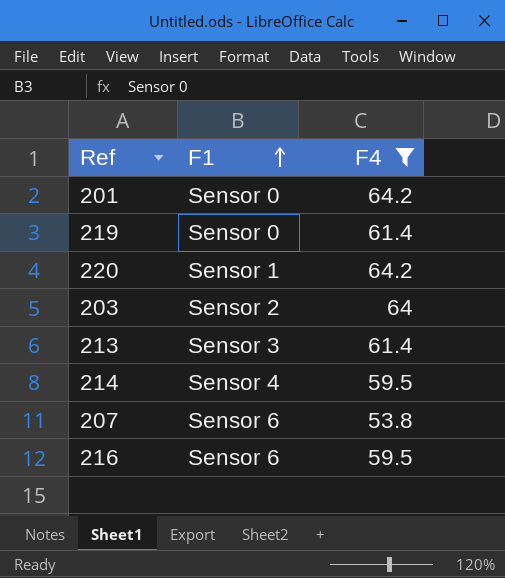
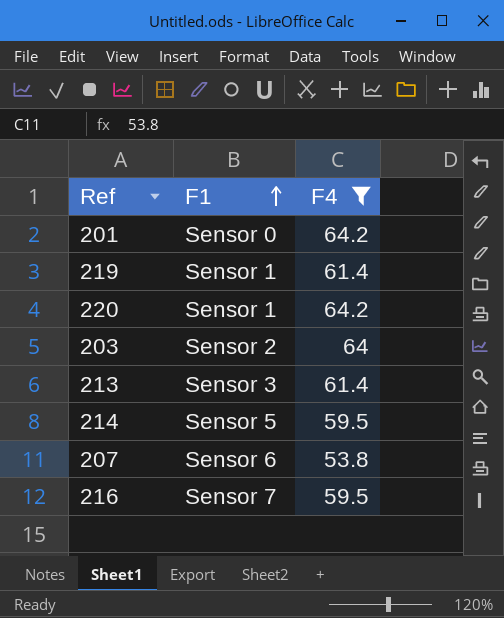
219 | F1: Sensor 0 -> Sensor 1
214 | F1: Sensor 4 -> Sensor 5
216 | F1: Sensor 6 -> Sensor 7

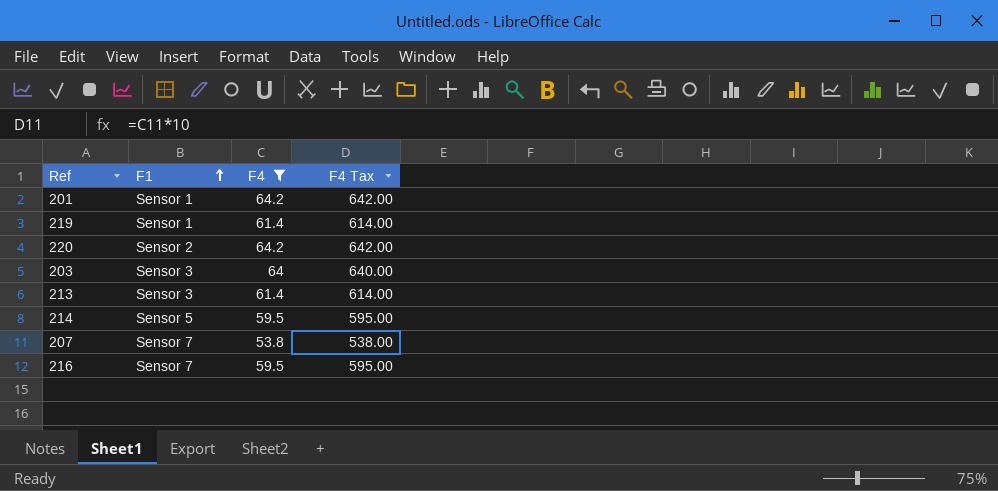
column F4 Tax | formula: none -> [F4] * 10
201 | F1: Sensor 0 -> Sensor 1
220 | F1: Sensor 1 -> Sensor 2
203 | F1: Sensor 2 -> Sensor 3
207 | F1: Sensor 6 -> Sensor 7

